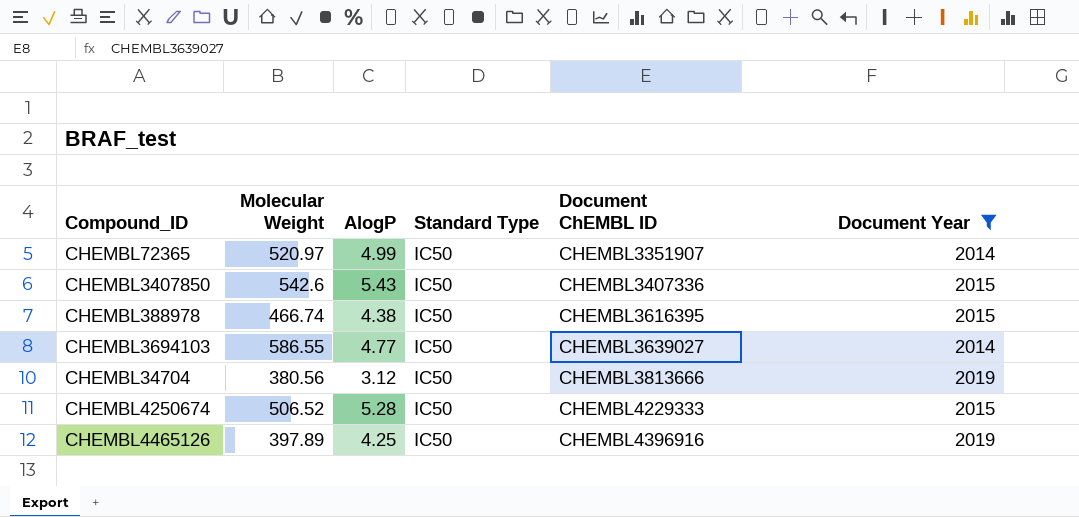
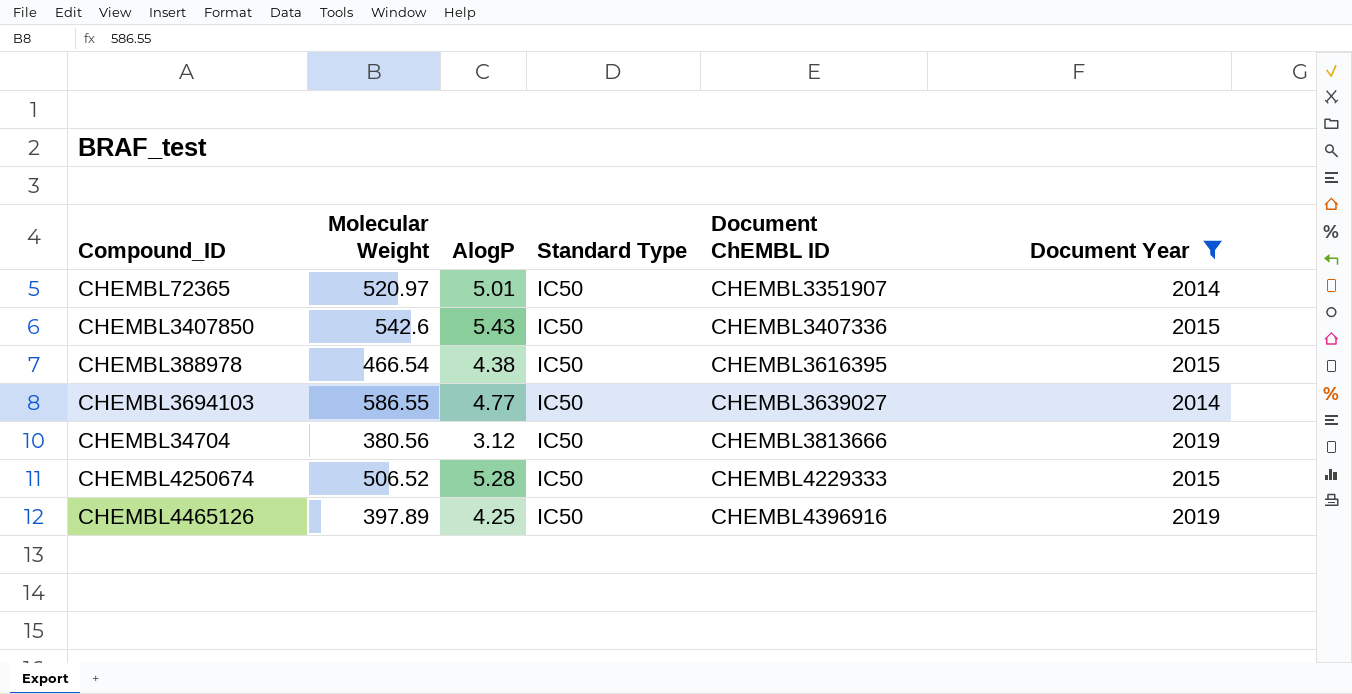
CHEMBL72365 | AlogP: 4.99 -> 5.01
CHEMBL388978 | Molecular Weight: 466.74 -> 466.54

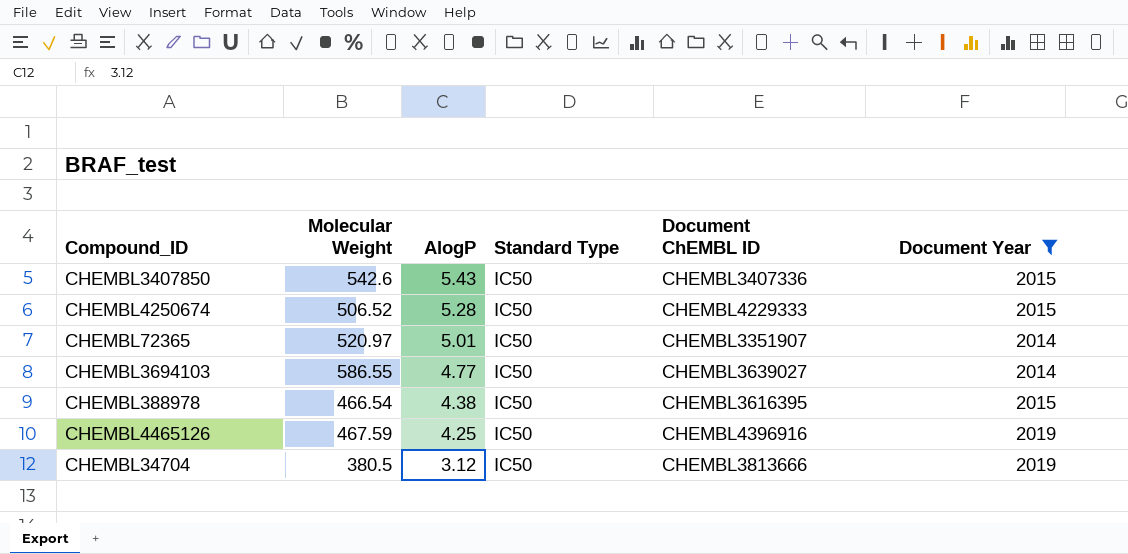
row order: Document ChEMBL ID ascending -> AlogP descending
CHEMBL4465126 | Molecular Weight: 397.89 -> 467.59
CHEMBL34704 | Molecular Weight: 380.56 -> 380.5

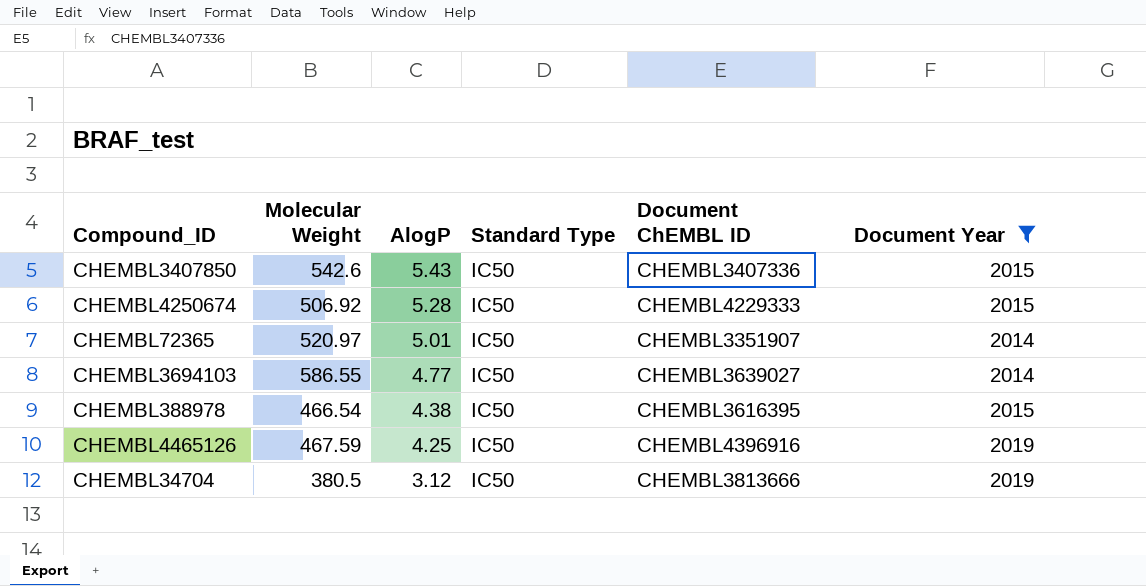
CHEMBL4250674 | Molecular Weight: 506.52 -> 506.92

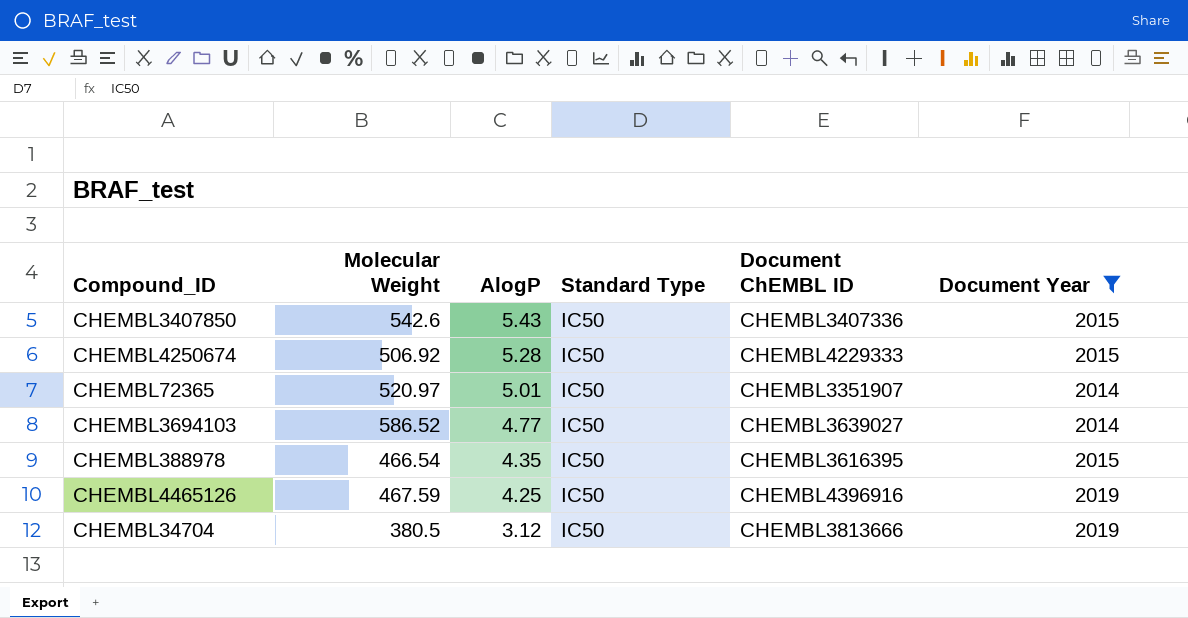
CHEMBL3694103 | Molecular Weight: 586.55 -> 586.52
CHEMBL388978 | AlogP: 4.38 -> 4.35

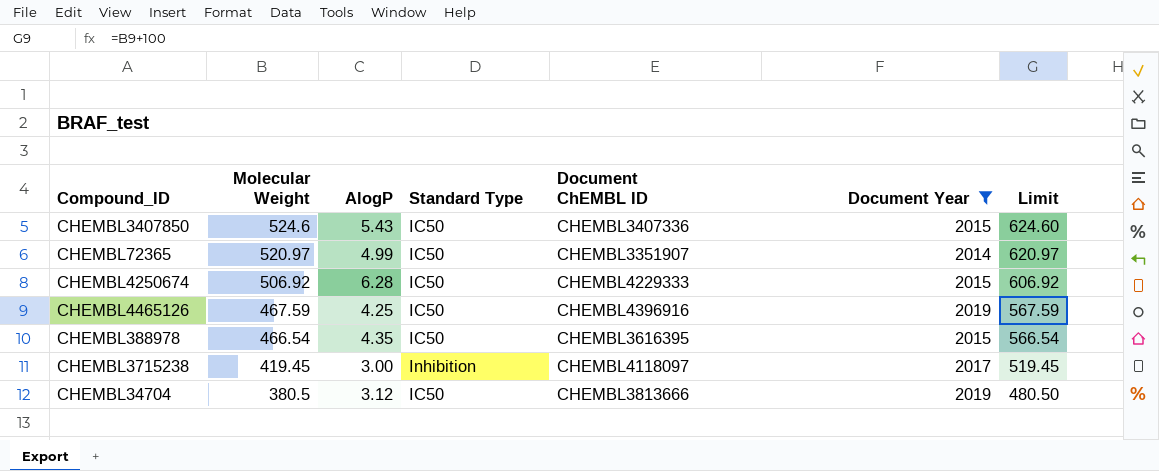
row order: AlogP descending -> Molecular Weight descending
column Limit | formula: none -> [Molecular Weight] + 100
row CHEMBL3694103: 586.52 | 4.77 | IC50 | CHEMBL3639027 | 2014 -> none
CHEMBL3407850 | Molecular Weight: 542.6 -> 524.6
CHEMBL72365 | AlogP: 5.01 -> 4.99
CHEMBL4250674 | AlogP: 5.28 -> 6.28
row CHEMBL3715238: none -> 419.45 | 3.00 | Inhibition | CHEMBL4118097 | 2017 | 519.45

